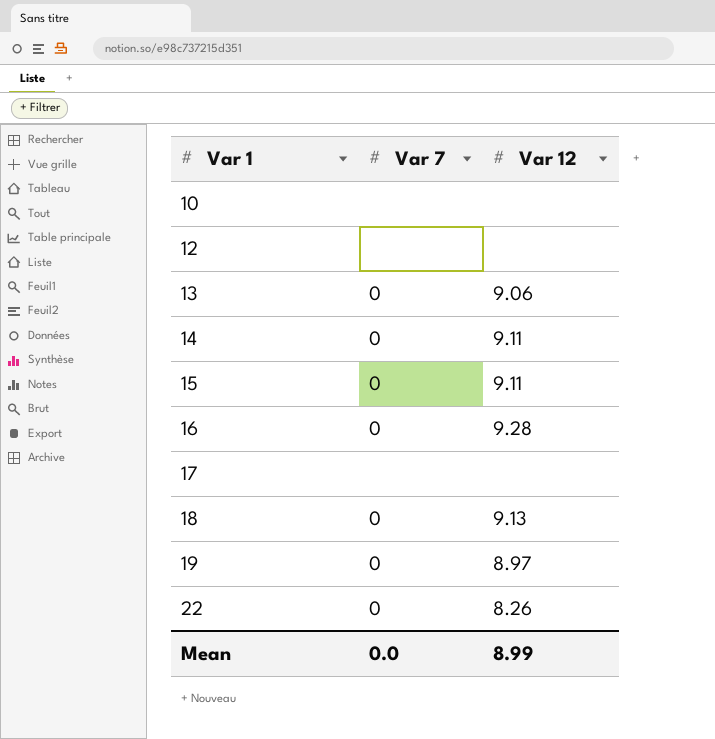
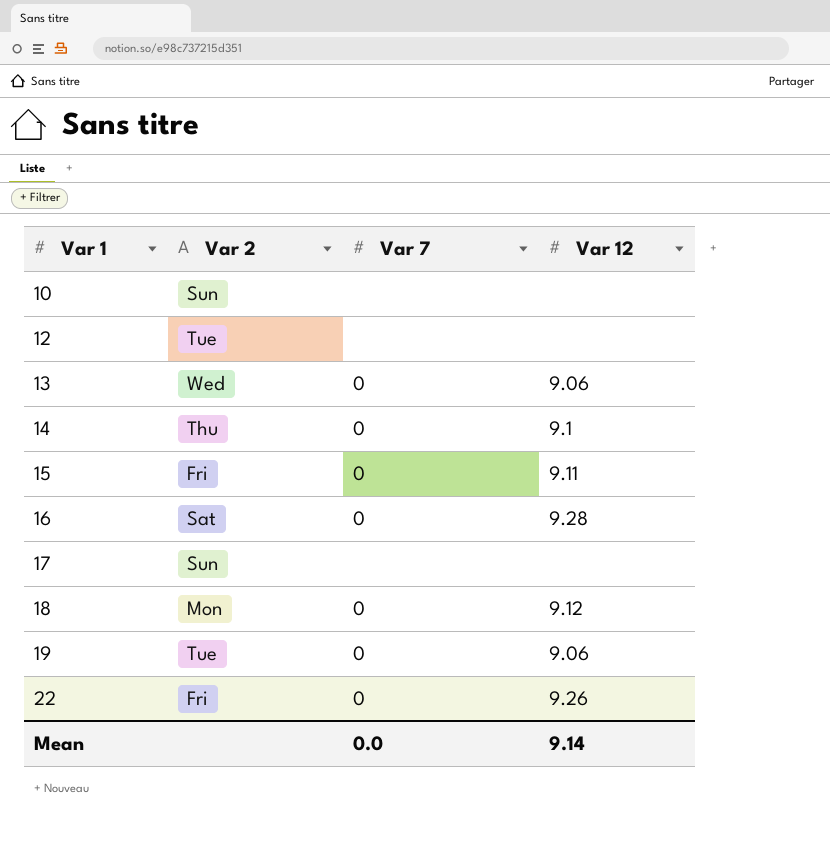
column Var 2 | position: none -> 2
14 | Var 12: 9.11 -> 9.1
18 | Var 12: 9.13 -> 9.12
19 | Var 12: 8.97 -> 9.06
22 | Var 12: 8.26 -> 9.26
Mean | Var 12: 8.99 -> 9.14

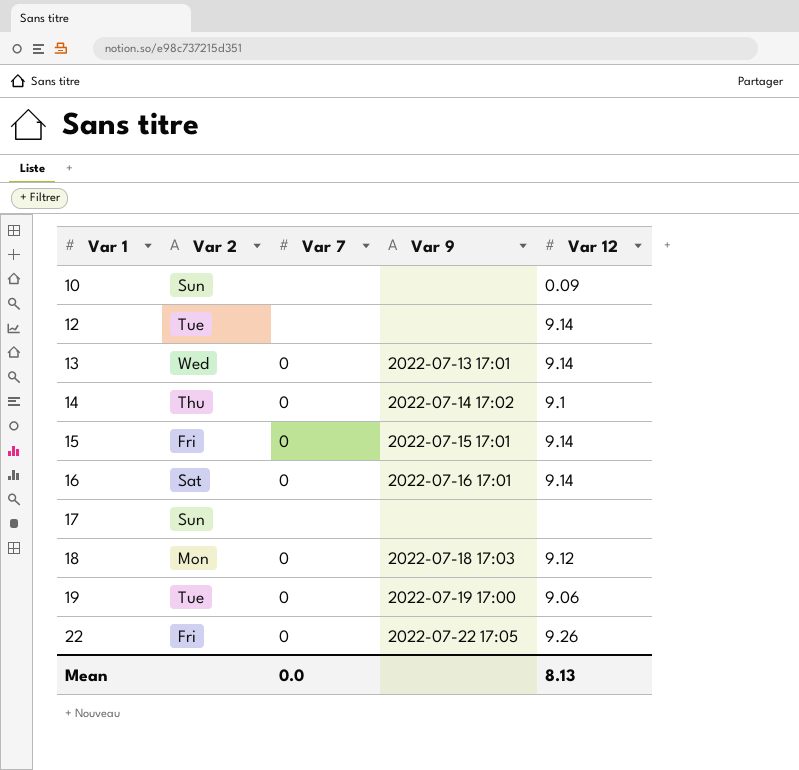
column Var 9 | position: none -> 4
10 | Var 12: none -> 0.09
12 | Var 12: none -> 9.14
13 | Var 12: 9.06 -> 9.14
15 | Var 12: 9.11 -> 9.14
16 | Var 12: 9.28 -> 9.14
Mean | Var 12: 9.14 -> 8.13

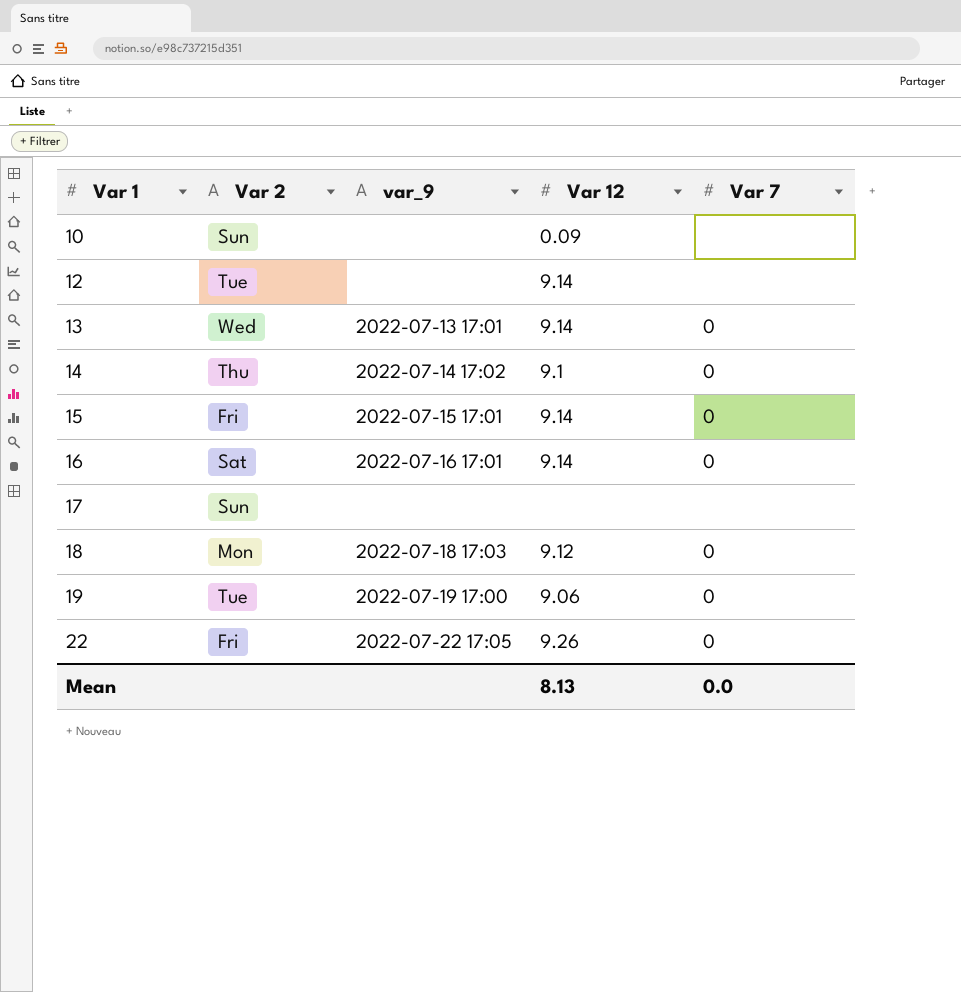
column name: Var 9 -> var_9
column Var 7 | position: 3 -> 5

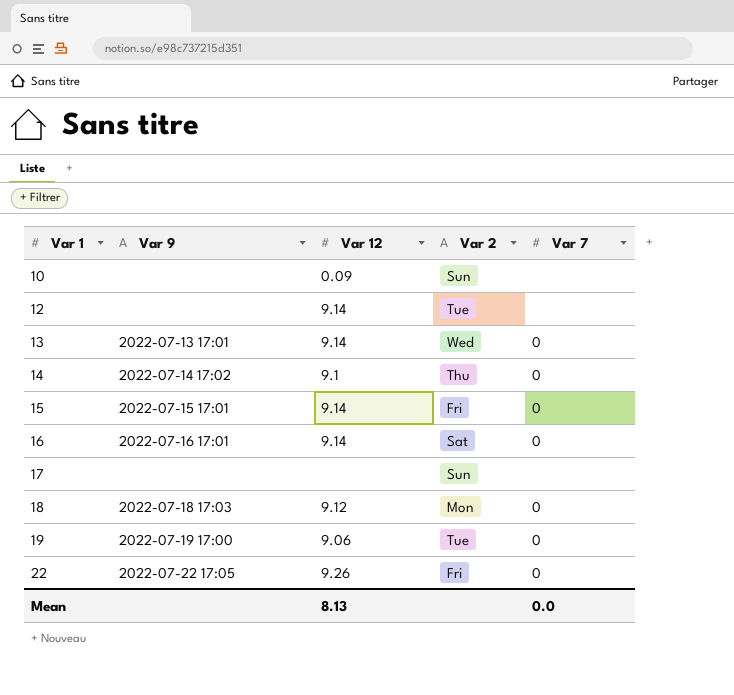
column name: var_9 -> Var 9
column Var 2 | position: 2 -> 4

